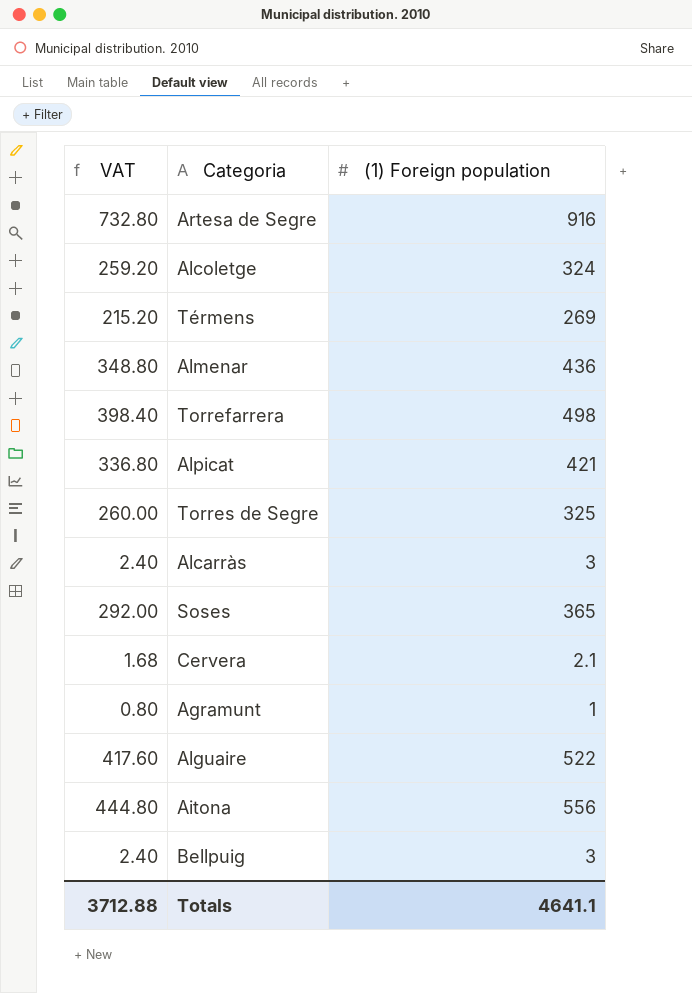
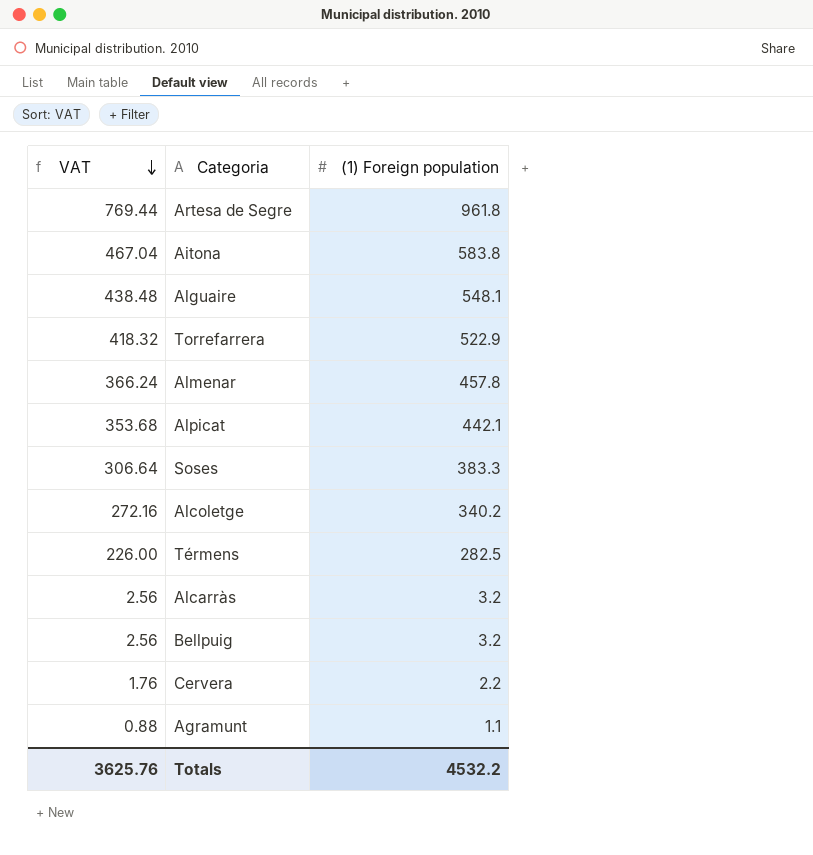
row order: none -> VAT descending
row Torres de Segre: 260.00 | 325 -> none
Artesa de Segre | VAT: 732.80 -> 769.44
Artesa de Segre | (1) Foreign population: 916 -> 961.8
Aitona | VAT: 444.80 -> 467.04
Aitona | (1) Foreign population: 556 -> 583.8
Alguaire | VAT: 417.60 -> 438.48
Alguaire | (1) Foreign population: 522 -> 548.1
Torrefarrera | VAT: 398.40 -> 418.32
Torrefarrera | (1) Foreign population: 498 -> 522.9
Almenar | VAT: 348.80 -> 366.24
Almenar | (1) Foreign population: 436 -> 457.8
Alpicat | VAT: 336.80 -> 353.68
Alpicat | (1) Foreign population: 421 -> 442.1
Soses | VAT: 292.00 -> 306.64
Soses | (1) Foreign population: 365 -> 383.3
Alcoletge | VAT: 259.20 -> 272.16
Alcoletge | (1) Foreign population: 324 -> 340.2
Térmens | VAT: 215.20 -> 226.00
Térmens | (1) Foreign population: 269 -> 282.5
Alcarràs | VAT: 2.40 -> 2.56
Alcarràs | (1) Foreign population: 3 -> 3.2
Bellpuig | VAT: 2.40 -> 2.56
Bellpuig | (1) Foreign population: 3 -> 3.2
Cervera | VAT: 1.68 -> 1.76
Cervera | (1) Foreign population: 2.1 -> 2.2
Agramunt | VAT: 0.80 -> 0.88
Agramunt | (1) Foreign population: 1 -> 1.1
Totals | VAT: 3712.88 -> 3625.76
Totals | (1) Foreign population: 4641.1 -> 4532.2

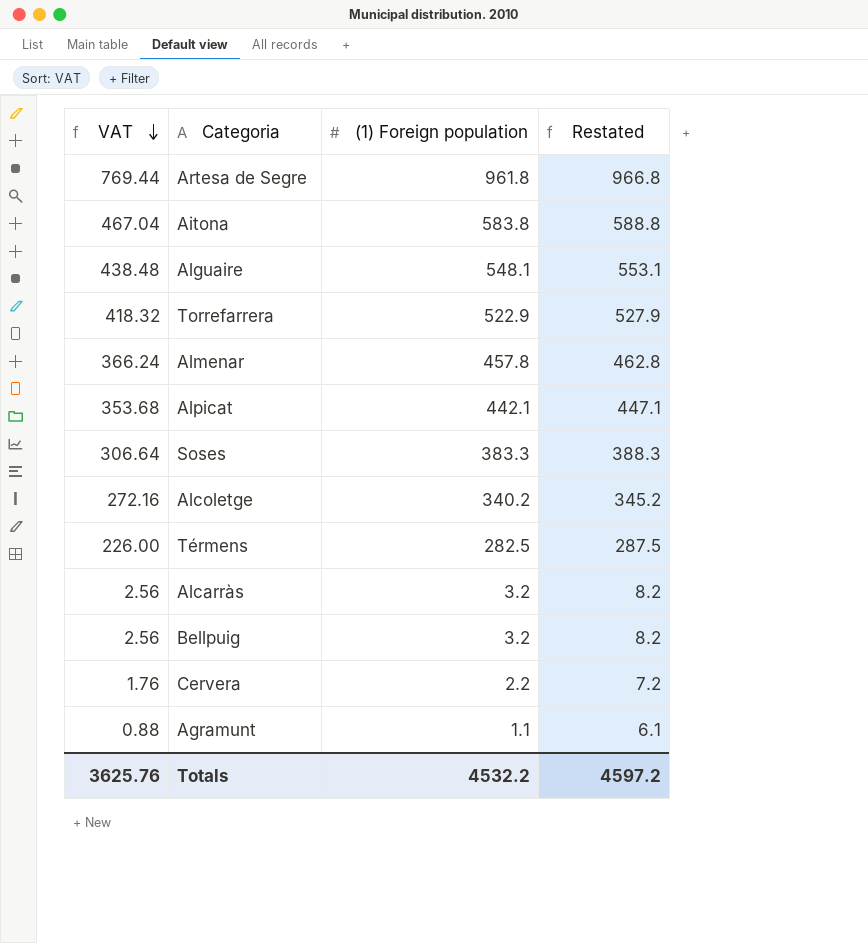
column Restated | formula: none -> [(1) Foreign population] + 5

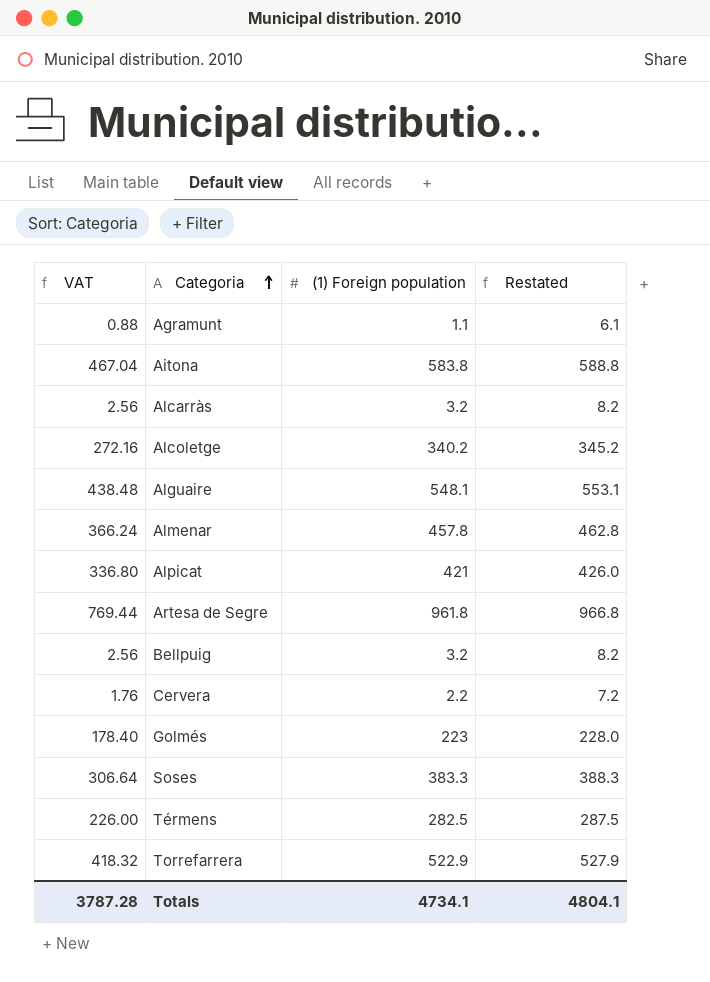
row order: VAT descending -> Categoria ascending
Alpicat | VAT: 353.68 -> 336.80
Alpicat | (1) Foreign population: 442.1 -> 421
Alpicat | Restated: 447.1 -> 426.0
row Golmés: none -> 178.40 | 223 | 228.0
Totals | VAT: 3625.76 -> 3787.28
Totals | (1) Foreign population: 4532.2 -> 4734.1
Totals | Restated: 4597.2 -> 4804.1

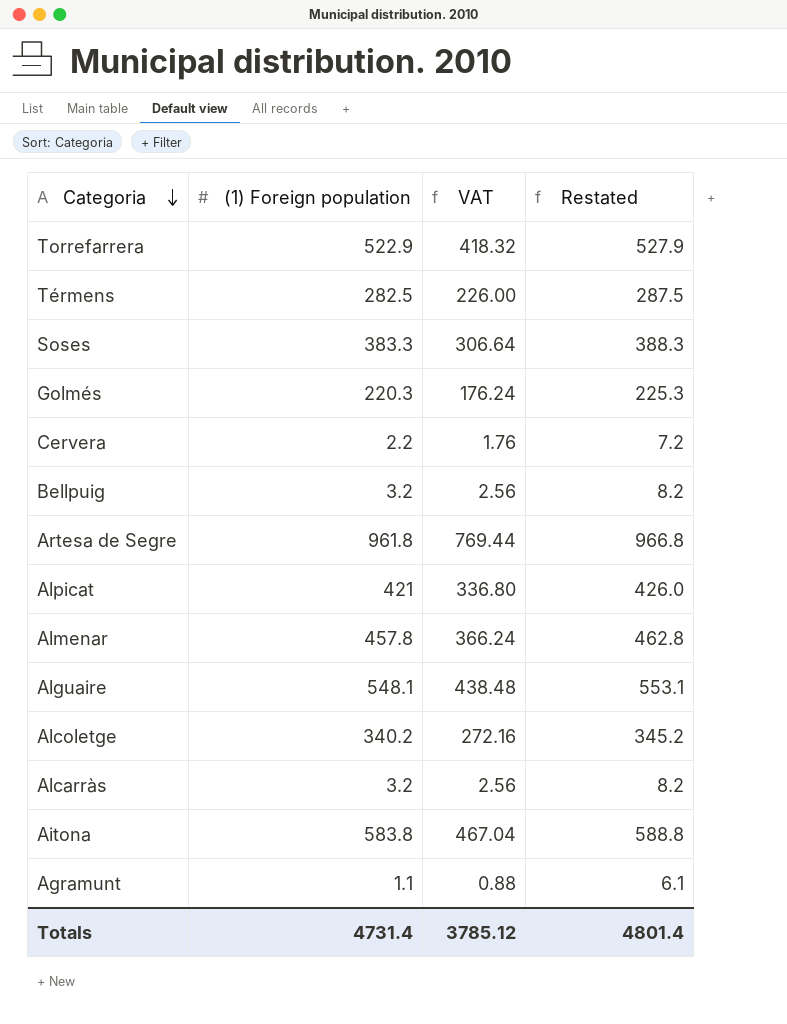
row order: Categoria ascending -> Categoria descending
column VAT | position: 1 -> 3
Golmés | (1) Foreign population: 223 -> 220.3
Golmés | VAT: 178.40 -> 176.24
Golmés | Restated: 228.0 -> 225.3
Totals | (1) Foreign population: 4734.1 -> 4731.4
Totals | VAT: 3787.28 -> 3785.12
Totals | Restated: 4804.1 -> 4801.4

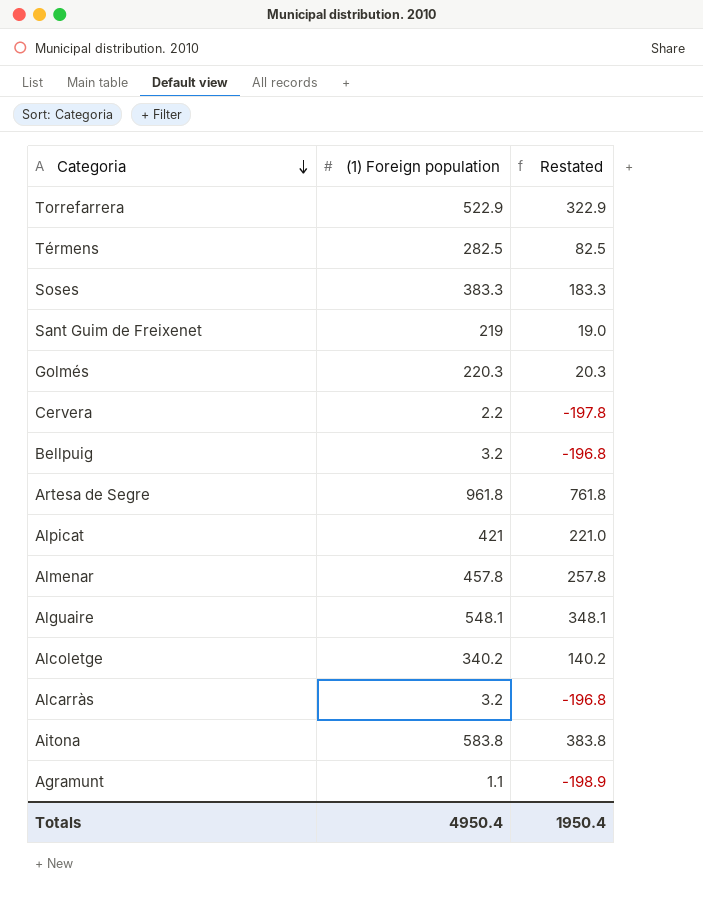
column VAT | formula: [(1) Foreign population] * 0.8 -> none
column Restated | formula: [(1) Foreign population] + 5 -> [(1) Foreign population] - 200
row Sant Guim de Freixenet: none -> 219 | 19.0
Totals | (1) Foreign population: 4731.4 -> 4950.4
Totals | Restated: 4801.4 -> 1950.4

